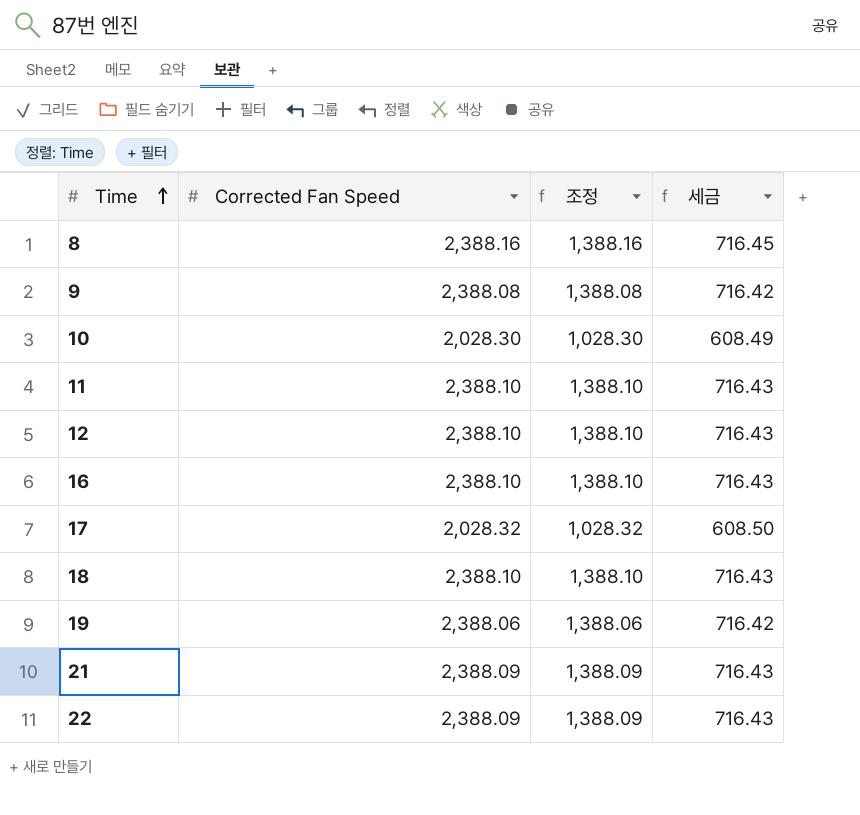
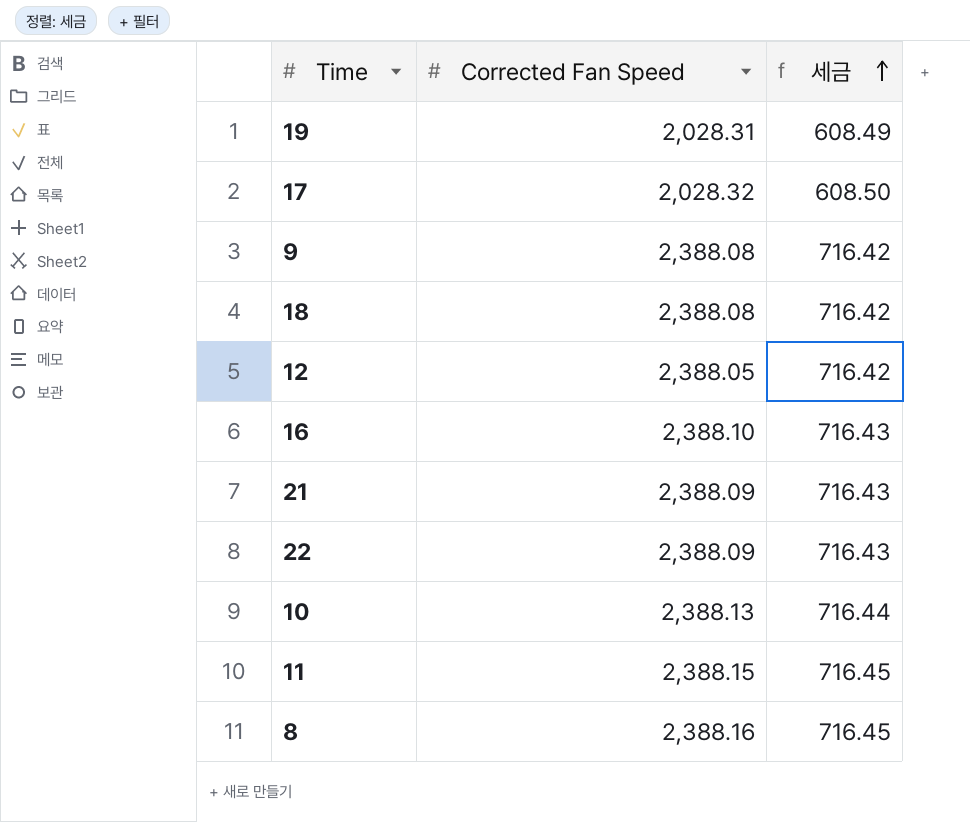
row order: Time ascending -> 세금 ascending
column 조정 | formula: [Corrected Fan Speed] - 1000 -> none
19 | Corrected Fan Speed: 2,388.06 -> 2,028.31
19 | 세금: 716.42 -> 608.49
18 | Corrected Fan Speed: 2,388.10 -> 2,388.08
18 | 세금: 716.43 -> 716.42
12 | Corrected Fan Speed: 2,388.10 -> 2,388.05
12 | 세금: 716.43 -> 716.42
10 | Corrected Fan Speed: 2,028.30 -> 2,388.13
10 | 세금: 608.49 -> 716.44
11 | Corrected Fan Speed: 2,388.10 -> 2,388.15
11 | 세금: 716.43 -> 716.45

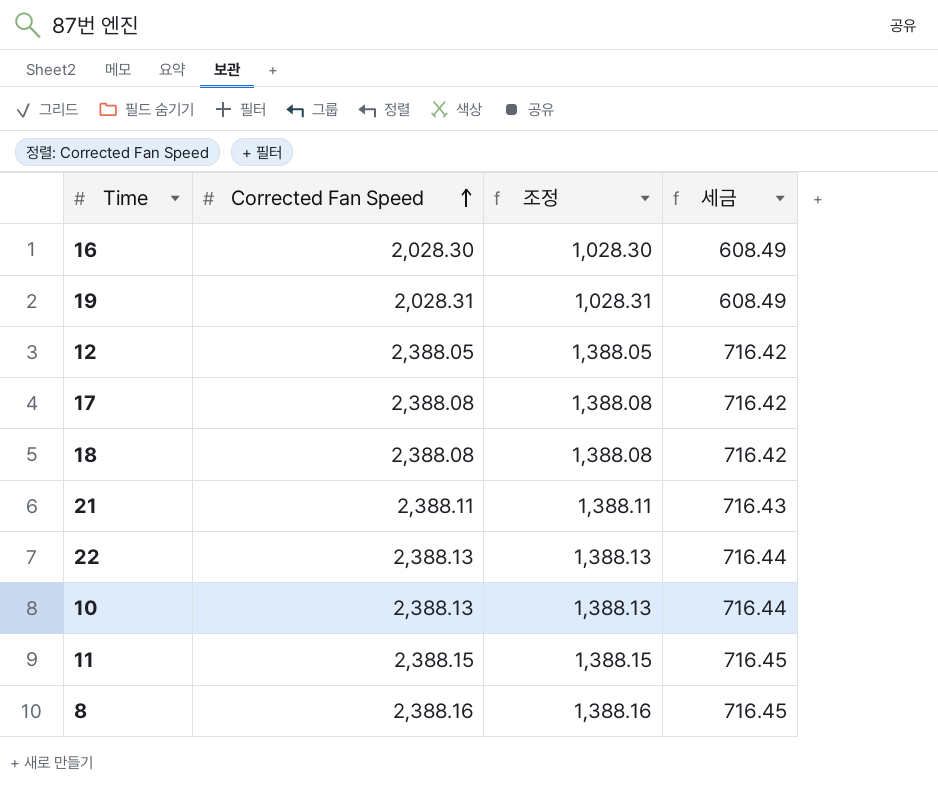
row order: 세금 ascending -> Corrected Fan Speed ascending
column 조정 | formula: none -> [Corrected Fan Speed] - 1000
row 9: 2,388.08 | 716.42 -> none
16 | Corrected Fan Speed: 2,388.10 -> 2,028.30
16 | 세금: 716.43 -> 608.49
17 | Corrected Fan Speed: 2,028.32 -> 2,388.08
17 | 세금: 608.50 -> 716.42
21 | Corrected Fan Speed: 2,388.09 -> 2,388.11
22 | Corrected Fan Speed: 2,388.09 -> 2,388.13
22 | 세금: 716.43 -> 716.44

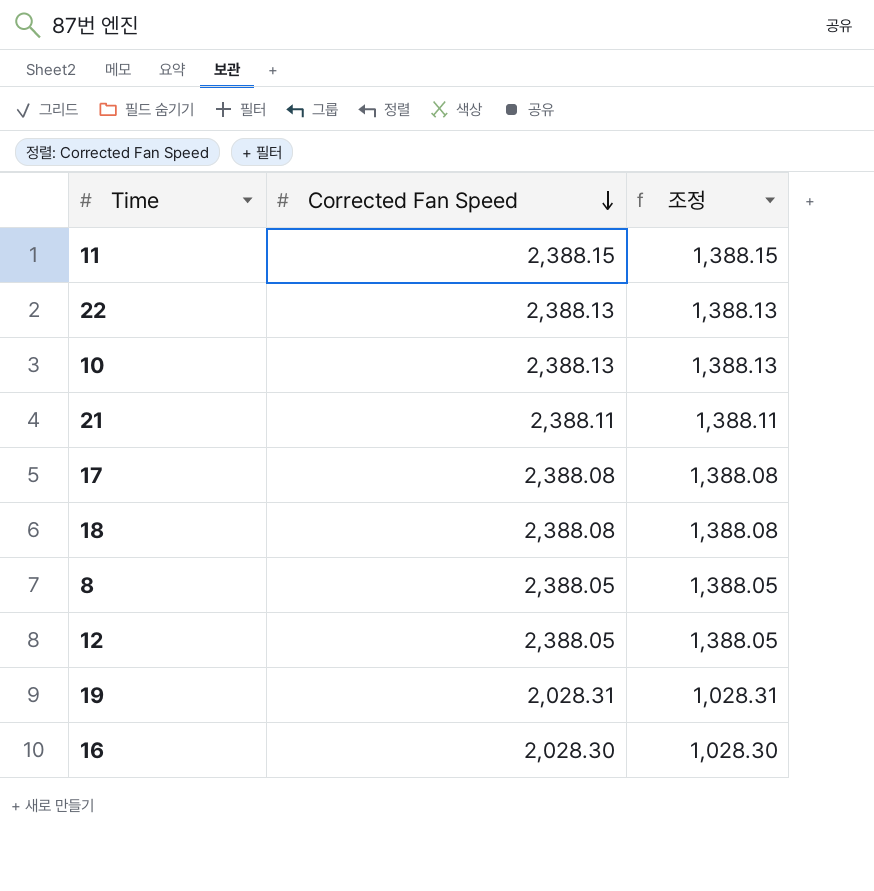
row order: Corrected Fan Speed ascending -> Corrected Fan Speed descending
column 세금 | formula: [Corrected Fan Speed] * 0.3 -> none
8 | Corrected Fan Speed: 2,388.16 -> 2,388.05
8 | 조정: 1,388.16 -> 1,388.05

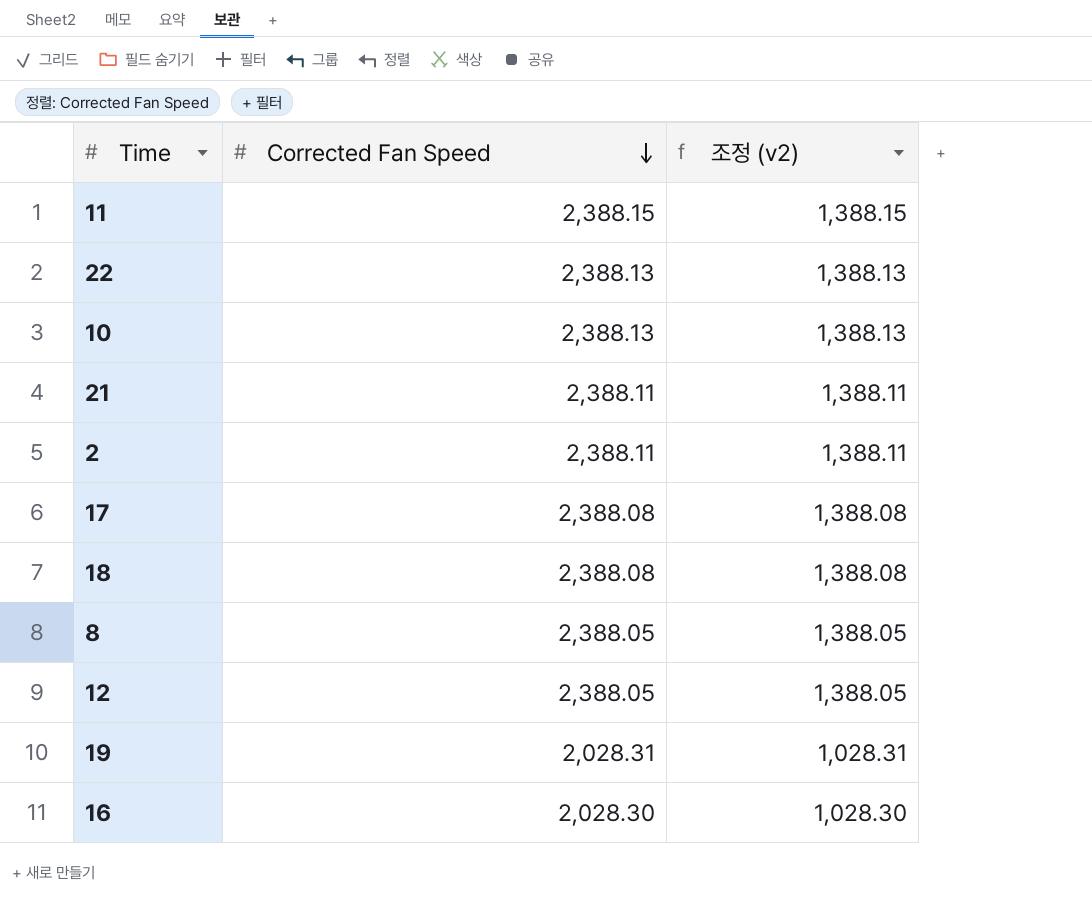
column name: 조정 -> 조정 (v2)
row 2: none -> 2,388.11 | 1,388.11

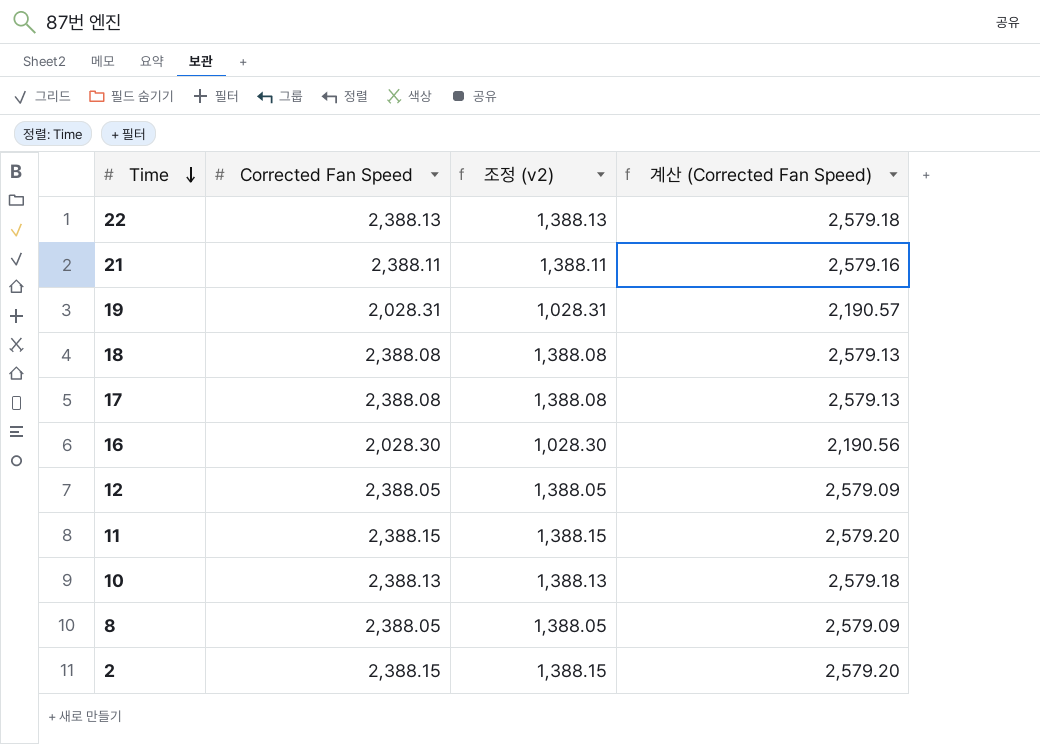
row order: Corrected Fan Speed descending -> Time descending
column 계산 (Corrected Fan Speed) | formula: none -> [Corrected Fan Speed] * 1.08
2 | Corrected Fan Speed: 2,388.11 -> 2,388.15
2 | 조정 (v2): 1,388.11 -> 1,388.15

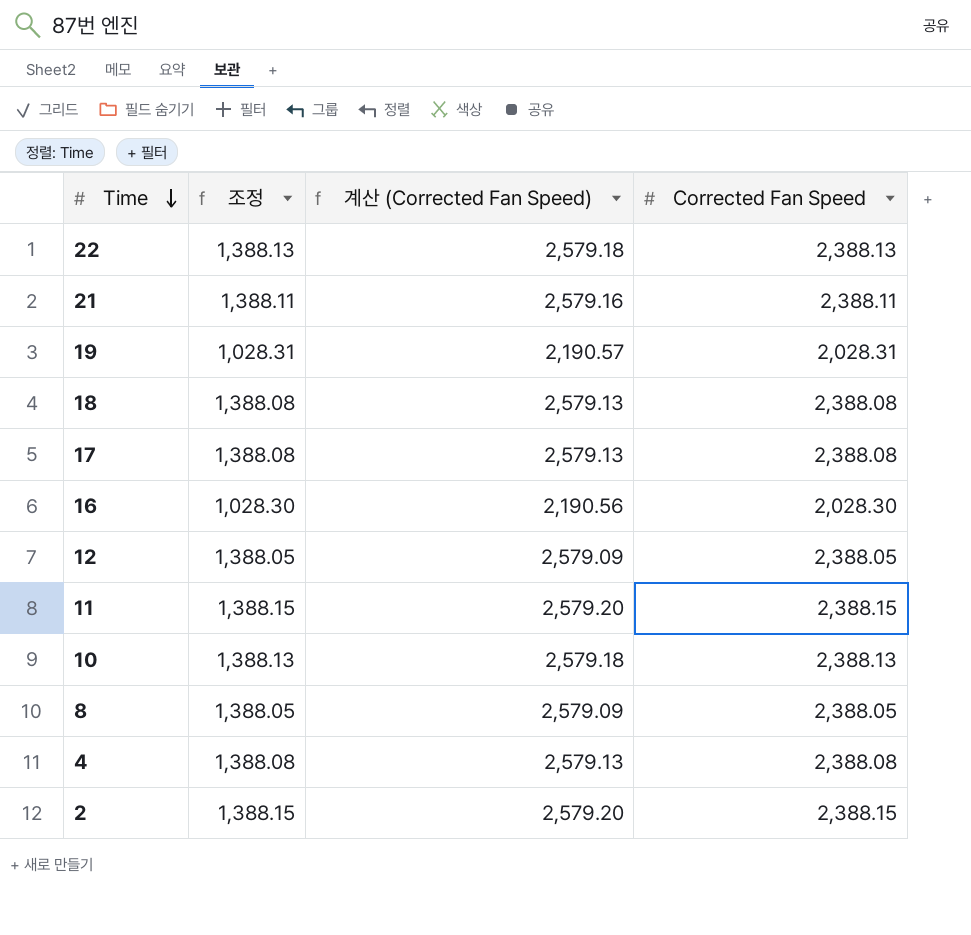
column name: 조정 (v2) -> 조정
column Corrected Fan Speed | position: 2 -> 4
row 4: none -> 1,388.08 | 2,579.13 | 2,388.08

